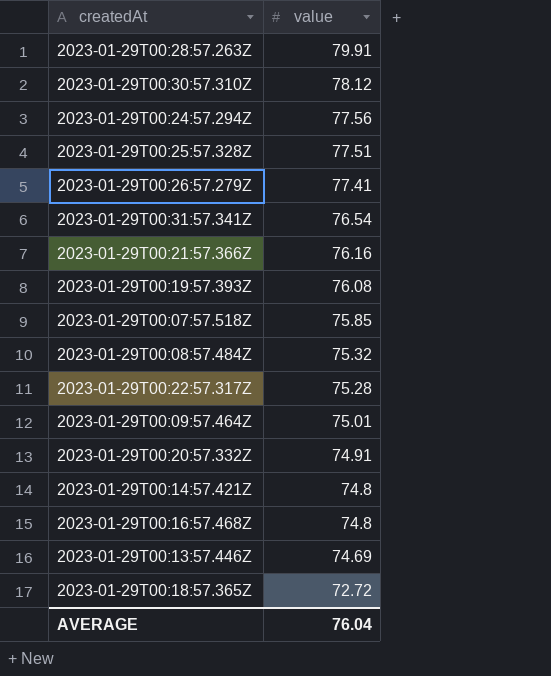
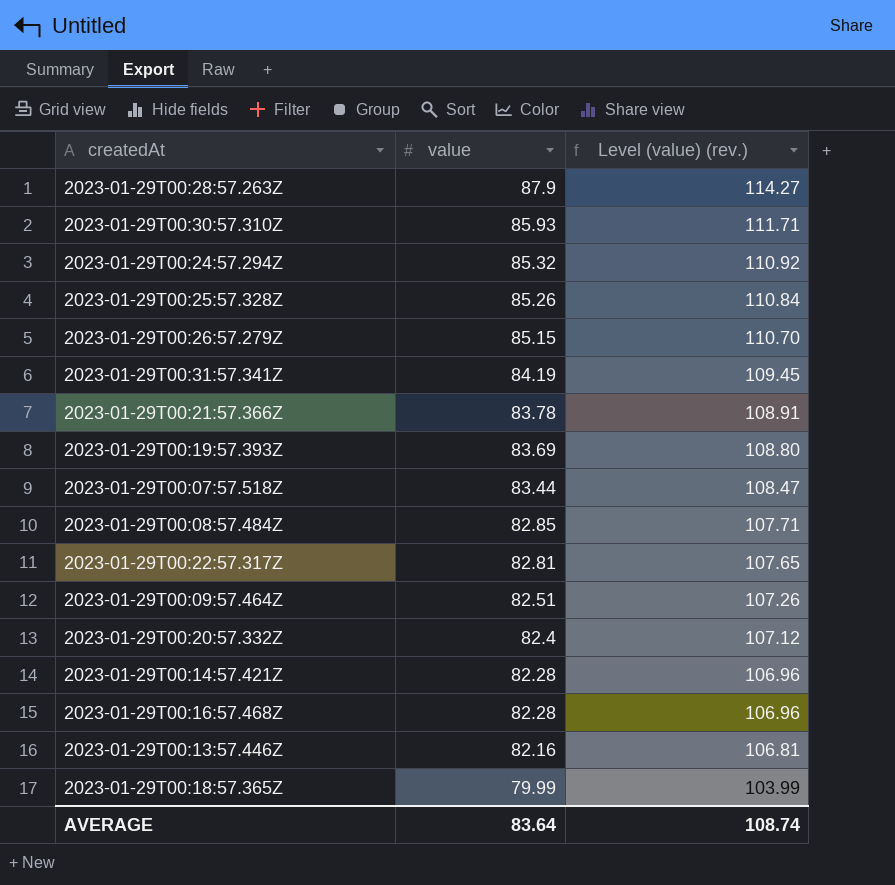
column Level (value) (rev.) | formula: none -> [value] * 1.3
2023-01-29T00:28:57.263Z | value: 79.91 -> 87.9
2023-01-29T00:30:57.310Z | value: 78.12 -> 85.93
2023-01-29T00:24:57.294Z | value: 77.56 -> 85.32
2023-01-29T00:25:57.328Z | value: 77.51 -> 85.26
2023-01-29T00:26:57.279Z | value: 77.41 -> 85.15
2023-01-29T00:31:57.341Z | value: 76.54 -> 84.19
2023-01-29T00:21:57.366Z | value: 76.16 -> 83.78
2023-01-29T00:19:57.393Z | value: 76.08 -> 83.69
2023-01-29T00:07:57.518Z | value: 75.85 -> 83.44
2023-01-29T00:08:57.484Z | value: 75.32 -> 82.85
2023-01-29T00:22:57.317Z | value: 75.28 -> 82.81
2023-01-29T00:09:57.464Z | value: 75.01 -> 82.51
2023-01-29T00:20:57.332Z | value: 74.91 -> 82.4
2023-01-29T00:14:57.421Z | value: 74.8 -> 82.28
2023-01-29T00:16:57.468Z | value: 74.8 -> 82.28
2023-01-29T00:13:57.446Z | value: 74.69 -> 82.16
2023-01-29T00:18:57.365Z | value: 72.72 -> 79.99
AVERAGE | value: 76.04 -> 83.64

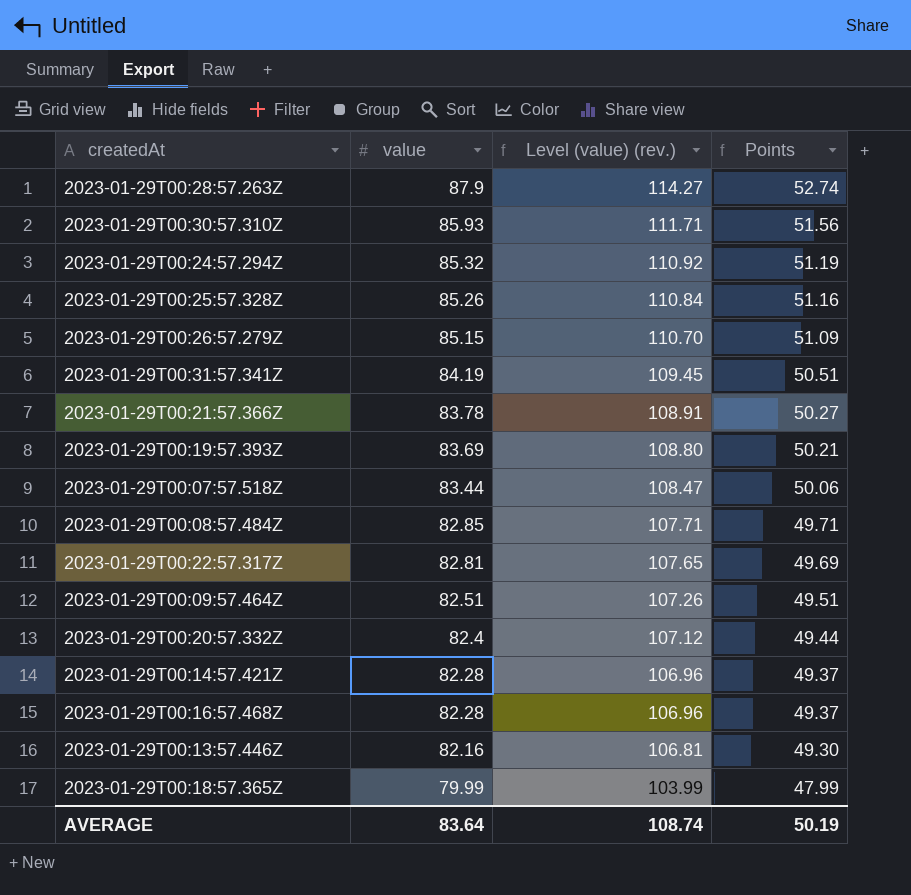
column Points | formula: none -> [value] * 0.6

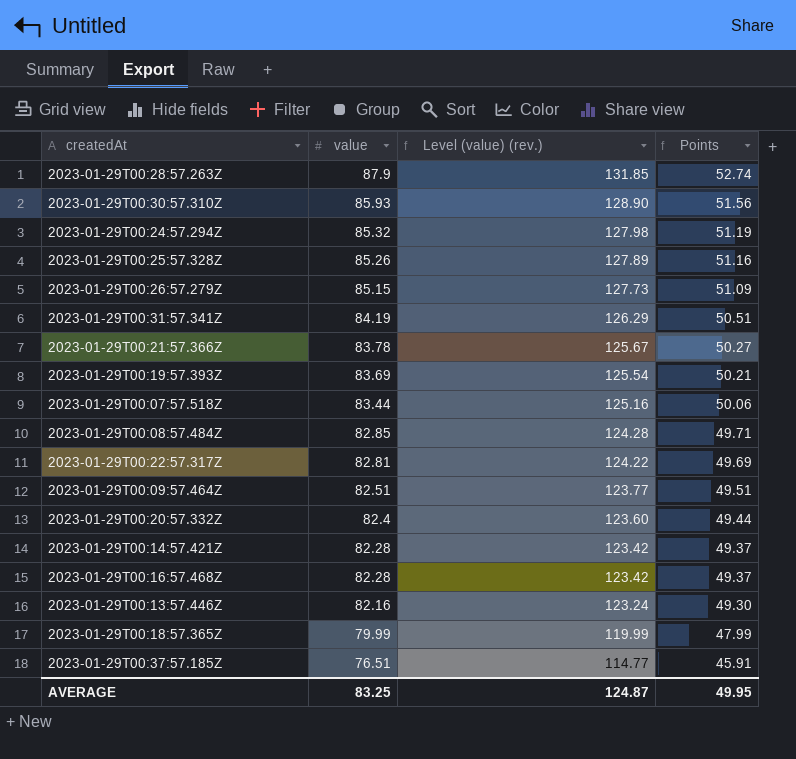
column Level (value) (rev.) | formula: [value] * 1.3 -> [value] * 1.5
row 2023-01-29T00:37:57.185Z: none -> 76.51 | 114.77 | 45.91
AVERAGE | value: 83.64 -> 83.25
AVERAGE | Level (value) (rev.): 108.74 -> 124.87
AVERAGE | Points: 50.19 -> 49.95

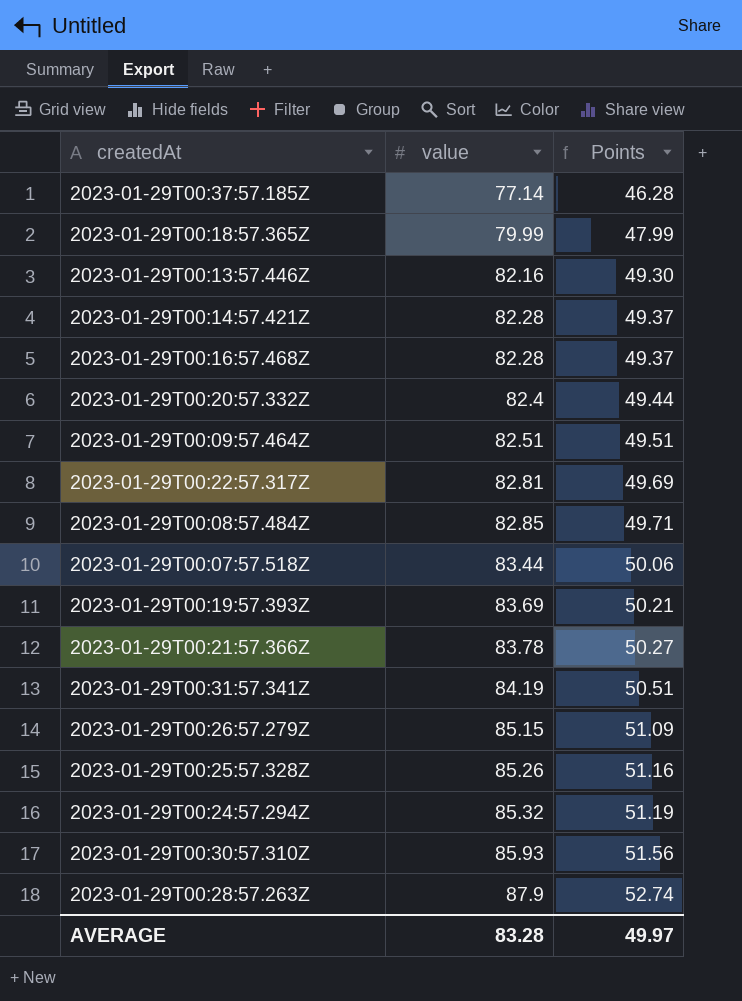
row order: value descending -> value ascending
column Level (value) (rev.) | formula: [value] * 1.5 -> none
2023-01-29T00:37:57.185Z | value: 76.51 -> 77.14
2023-01-29T00:37:57.185Z | Points: 45.91 -> 46.28
AVERAGE | value: 83.25 -> 83.28
AVERAGE | Points: 49.95 -> 49.97

